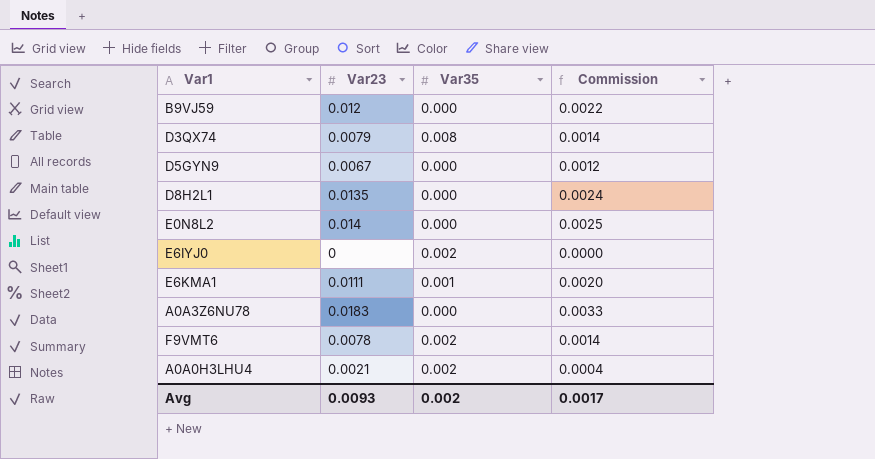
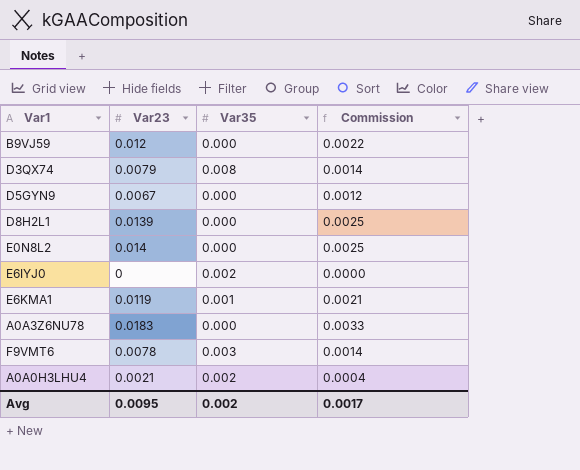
D8H2L1 | Var23: 0.0135 -> 0.0139
D8H2L1 | Commission: 0.0024 -> 0.0025
E6KMA1 | Var23: 0.0111 -> 0.0119
E6KMA1 | Commission: 0.0020 -> 0.0021
F9VMT6 | Var35: 0.002 -> 0.003
Avg | Var23: 0.0093 -> 0.0095

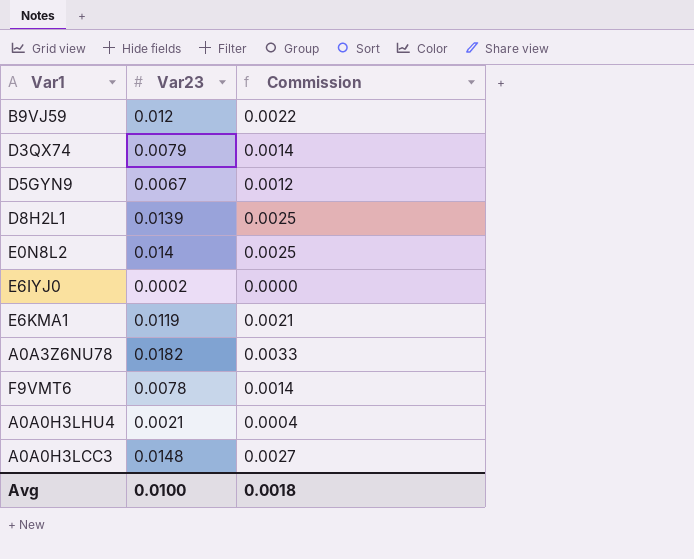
column Var35 | position: 3 -> none
E6IYJ0 | Var23: 0 -> 0.0002
A0A3Z6NU78 | Var23: 0.0183 -> 0.0182
row A0A0H3LCC3: none -> 0.0148 | 0.0027
Avg | Var23: 0.0095 -> 0.0100
Avg | Commission: 0.0017 -> 0.0018

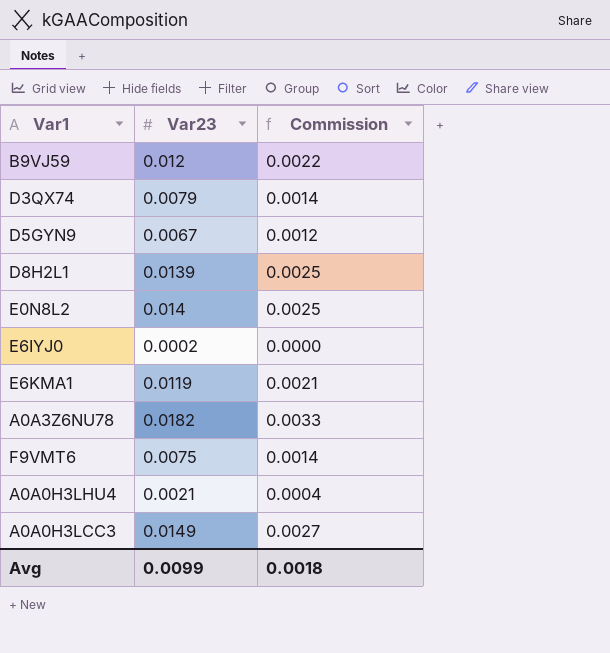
F9VMT6 | Var23: 0.0078 -> 0.0075
A0A0H3LCC3 | Var23: 0.0148 -> 0.0149
Avg | Var23: 0.0100 -> 0.0099

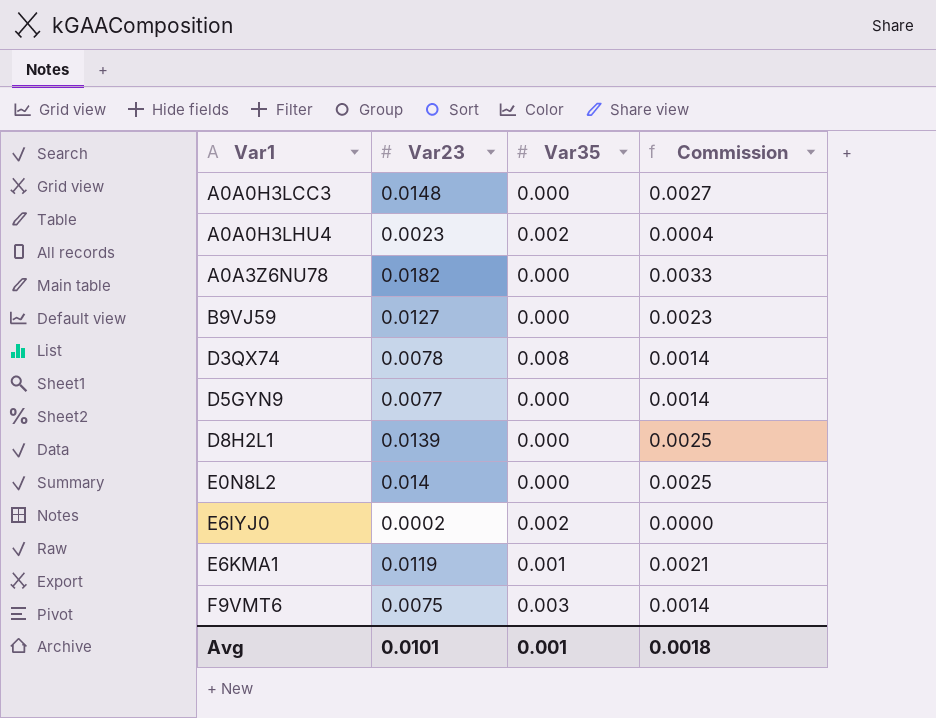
row order: none -> Var1 ascending
column Var35 | position: none -> 3
A0A0H3LCC3 | Var23: 0.0149 -> 0.0148
A0A0H3LHU4 | Var23: 0.0021 -> 0.0023
B9VJ59 | Var23: 0.012 -> 0.0127
B9VJ59 | Commission: 0.0022 -> 0.0023
D3QX74 | Var23: 0.0079 -> 0.0078
D5GYN9 | Var23: 0.0067 -> 0.0077
D5GYN9 | Commission: 0.0012 -> 0.0014
Avg | Var23: 0.0099 -> 0.0101

